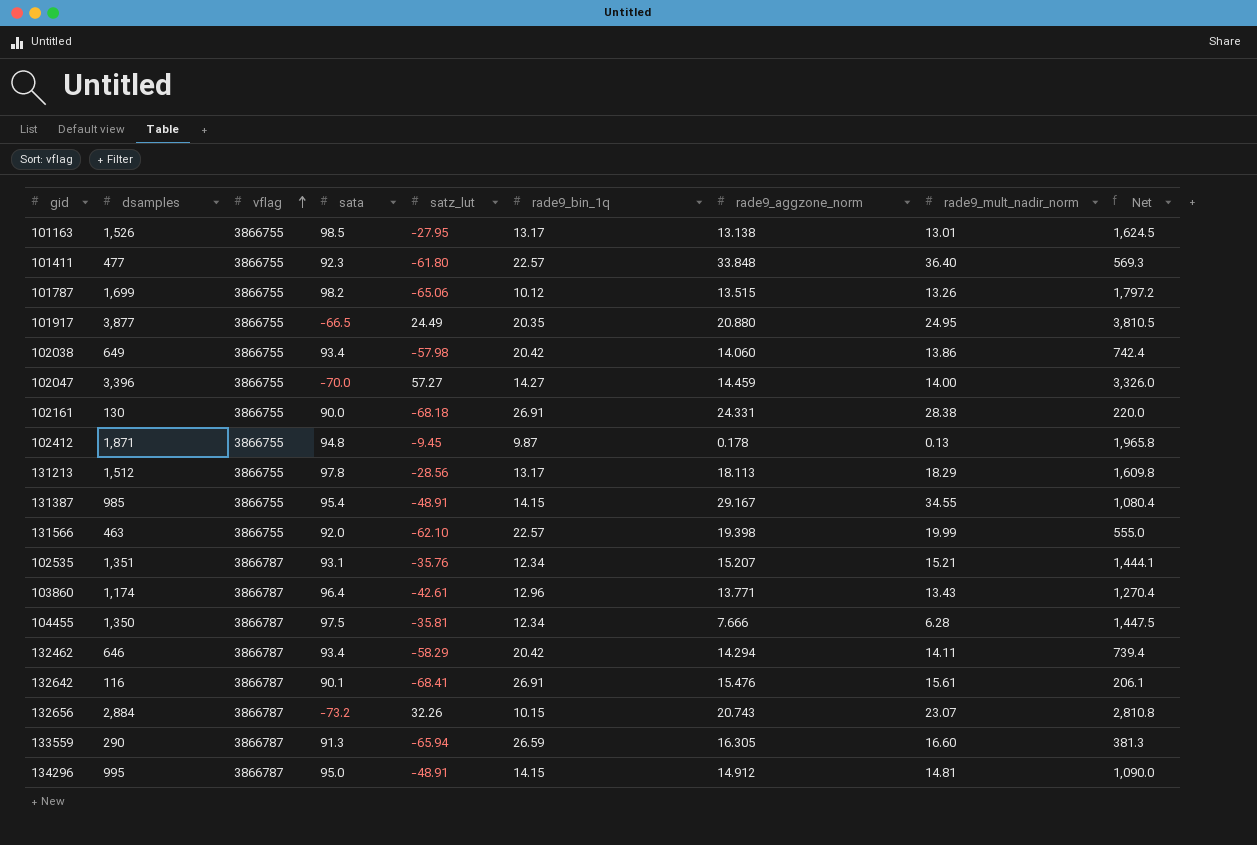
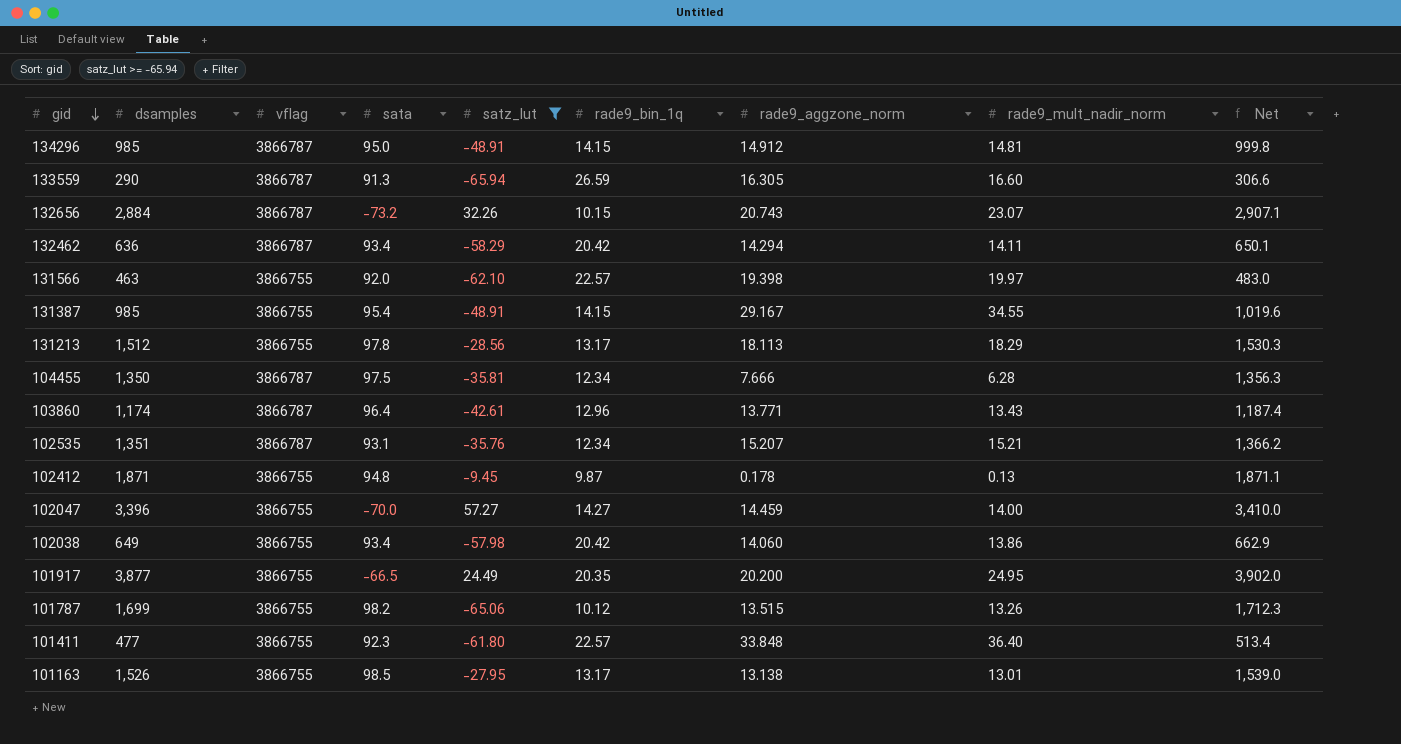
filter: none -> satz_lut >= -65.94
row order: vflag ascending -> gid descending
column Net | formula: [dsamples] + [sata] -> [dsamples] + [rade9_mult_nadir_norm]
134296 | dsamples: 995 -> 985
132462 | dsamples: 646 -> 636
131566 | rade9_mult_nadir_norm: 19.99 -> 19.97
101917 | rade9_aggzone_norm: 20.880 -> 20.200

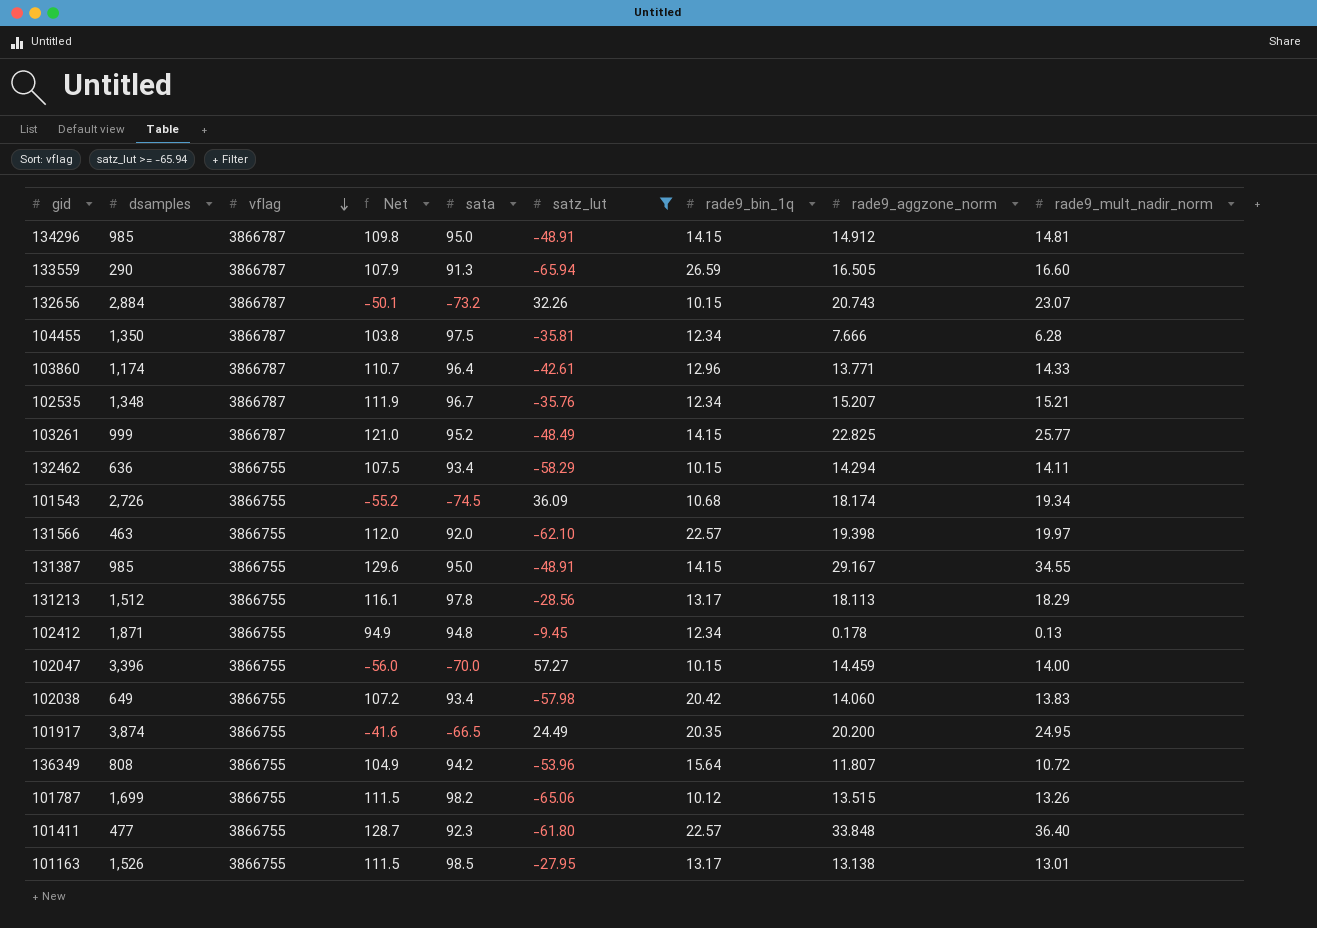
row order: gid descending -> vflag descending
column Net | formula: [dsamples] + [rade9_mult_nadir_norm] -> [sata] + [rade9_mult_nadir_norm]
column Net | position: 9 -> 4
133559 | rade9_aggzone_norm: 16.305 -> 16.505
103860 | rade9_mult_nadir_norm: 13.43 -> 14.33
102535 | dsamples: 1,351 -> 1,348
102535 | sata: 93.1 -> 96.7
row 103261: none -> 999 | 3866787 | 121.0 | 95.2 | -48.49 | 14.15 | 22.825 | 25.77
132462 | vflag: 3866787 -> 3866755
132462 | rade9_bin_1q: 20.42 -> 10.15
row 101543: none -> 2,726 | 3866755 | -55.2 | -74.5 | 36.09 | 10.68 | 18.174 | 19.34
131387 | sata: 95.4 -> 95.0
102412 | rade9_bin_1q: 9.87 -> 12.34
102047 | rade9_bin_1q: 14.27 -> 10.15
102038 | rade9_mult_nadir_norm: 13.86 -> 13.83
101917 | dsamples: 3,877 -> 3,874
row 136349: none -> 808 | 3866755 | 104.9 | 94.2 | -53.96 | 15.64 | 11.807 | 10.72

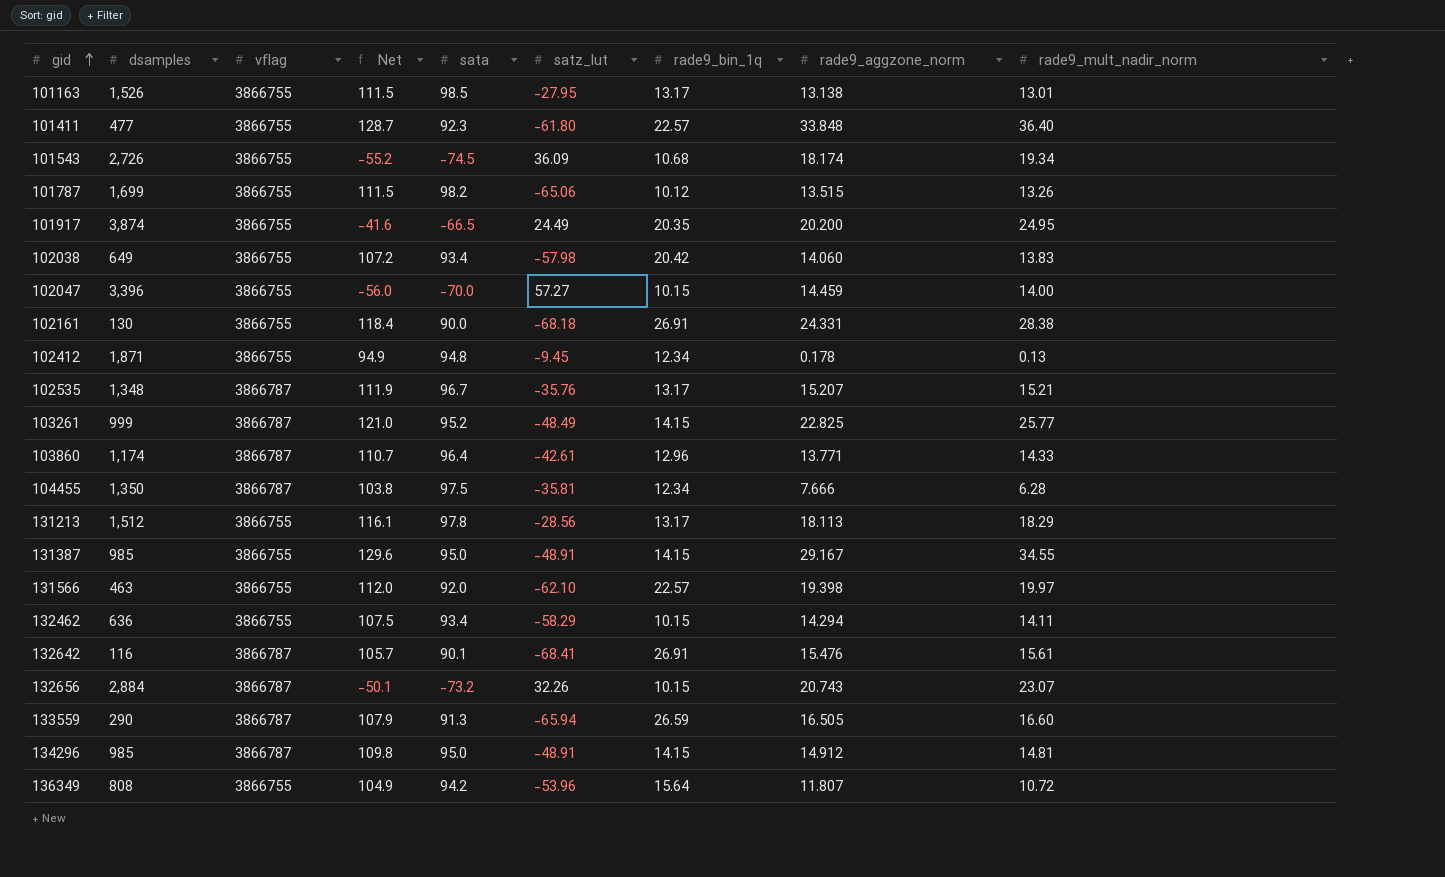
filter: satz_lut >= -65.94 -> none
row order: vflag descending -> gid ascending
102535 | rade9_bin_1q: 12.34 -> 13.17

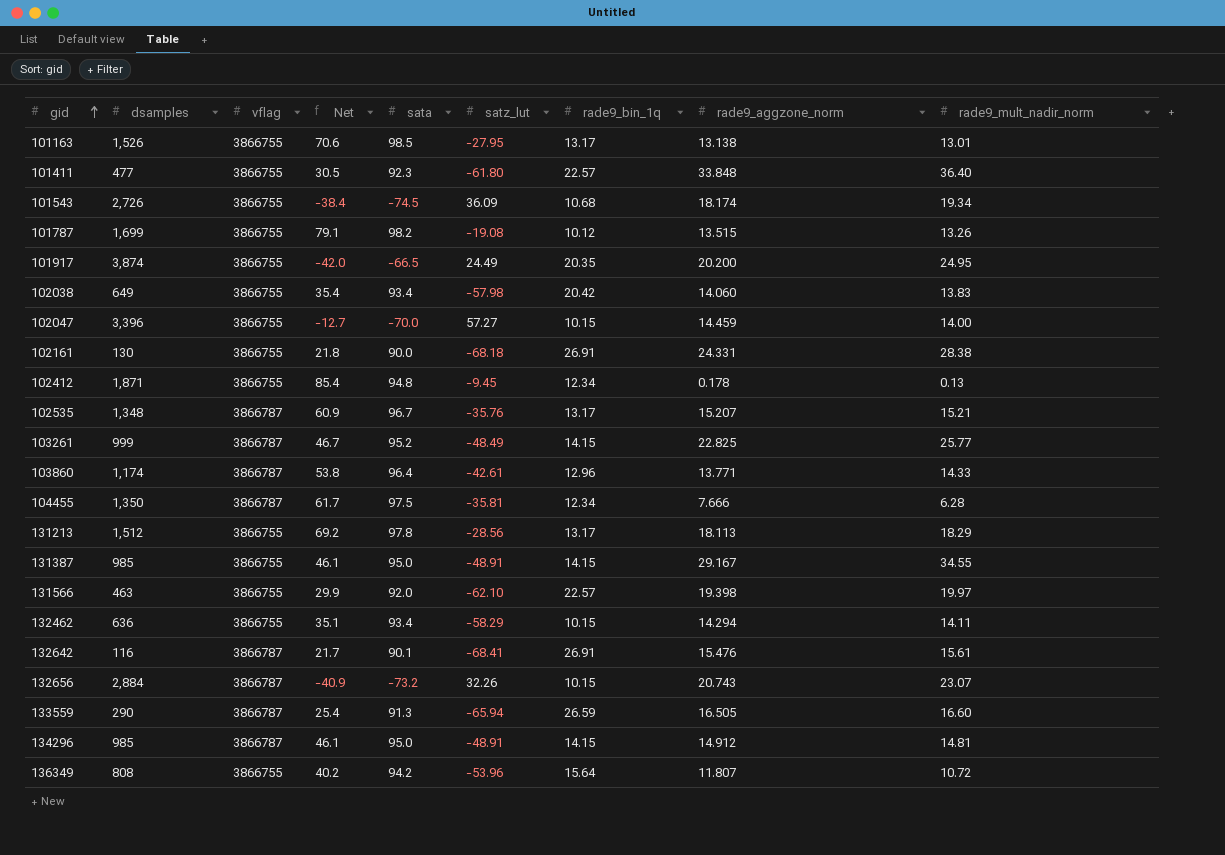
column Net | formula: [sata] + [rade9_mult_nadir_norm] -> [sata] + [satz_lut]
101787 | satz_lut: -65.06 -> -19.08

